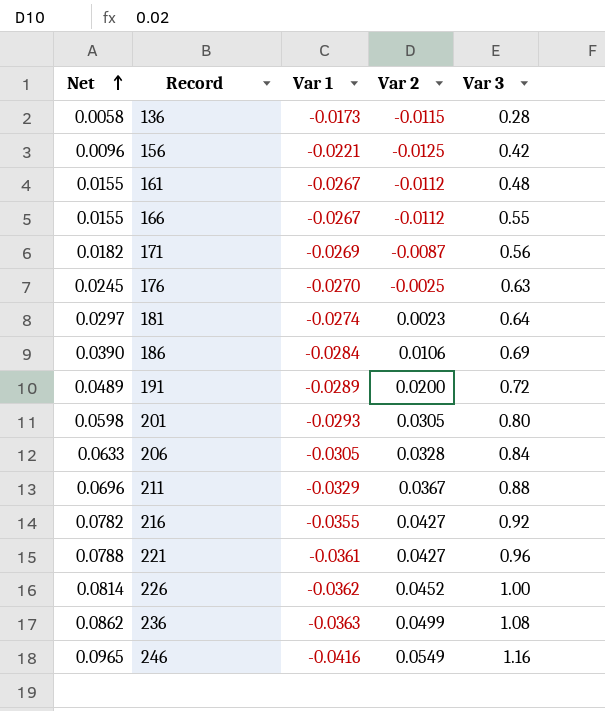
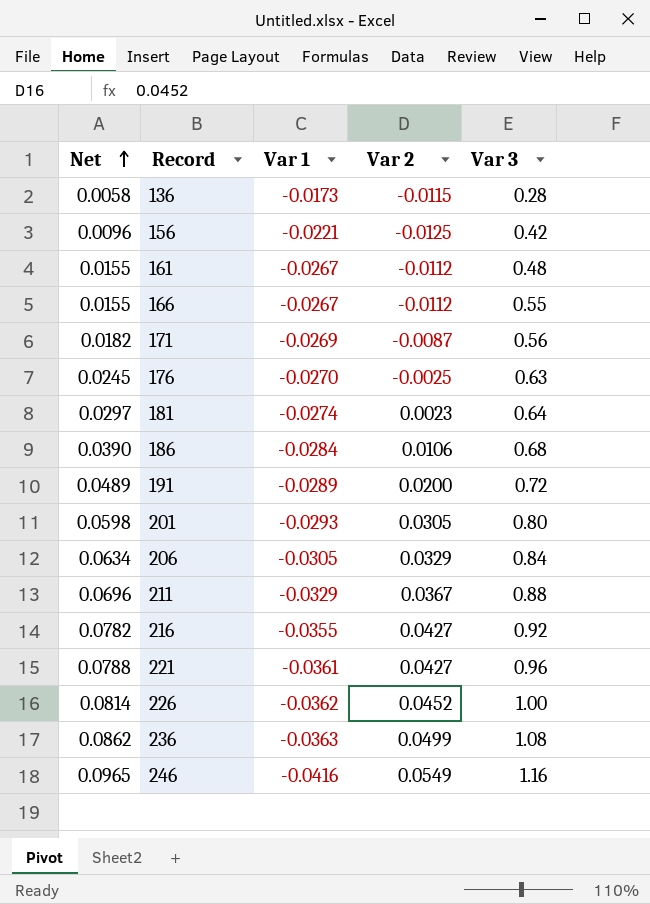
186 | Var 3: 0.69 -> 0.68
206 | Net: 0.0633 -> 0.0634
206 | Var 2: 0.0328 -> 0.0329

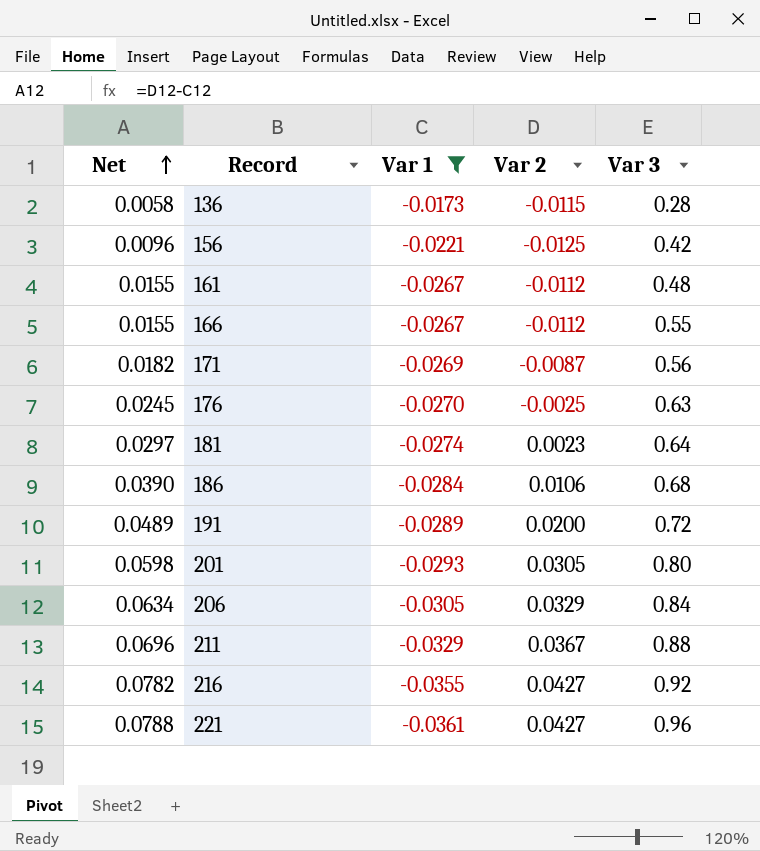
filter: none -> Var 1 >= -0.0361

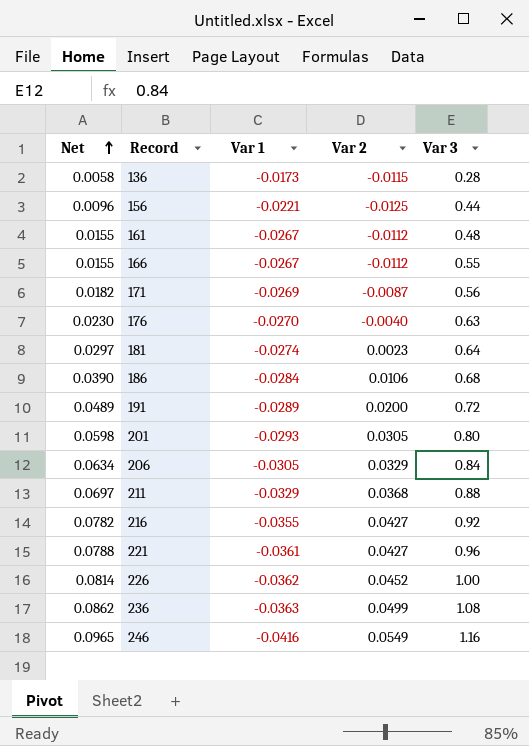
filter: Var 1 >= -0.0361 -> none
156 | Var 3: 0.42 -> 0.44
176 | Net: 0.0245 -> 0.0230
176 | Var 2: -0.0025 -> -0.0040
211 | Net: 0.0696 -> 0.0697
211 | Var 2: 0.0367 -> 0.0368

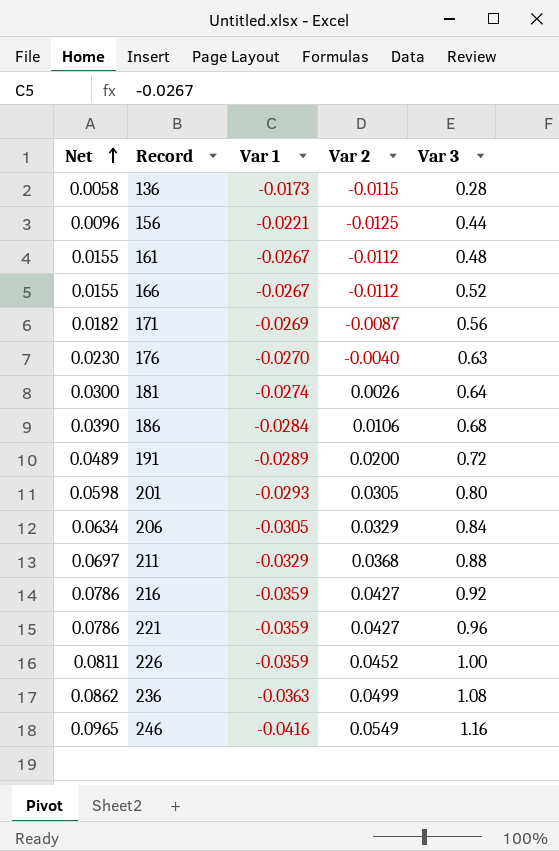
166 | Var 3: 0.55 -> 0.52
181 | Net: 0.0297 -> 0.0300
181 | Var 2: 0.0023 -> 0.0026
216 | Net: 0.0782 -> 0.0786
216 | Var 1: -0.0355 -> -0.0359
221 | Net: 0.0788 -> 0.0786
221 | Var 1: -0.0361 -> -0.0359
226 | Net: 0.0814 -> 0.0811
226 | Var 1: -0.0362 -> -0.0359

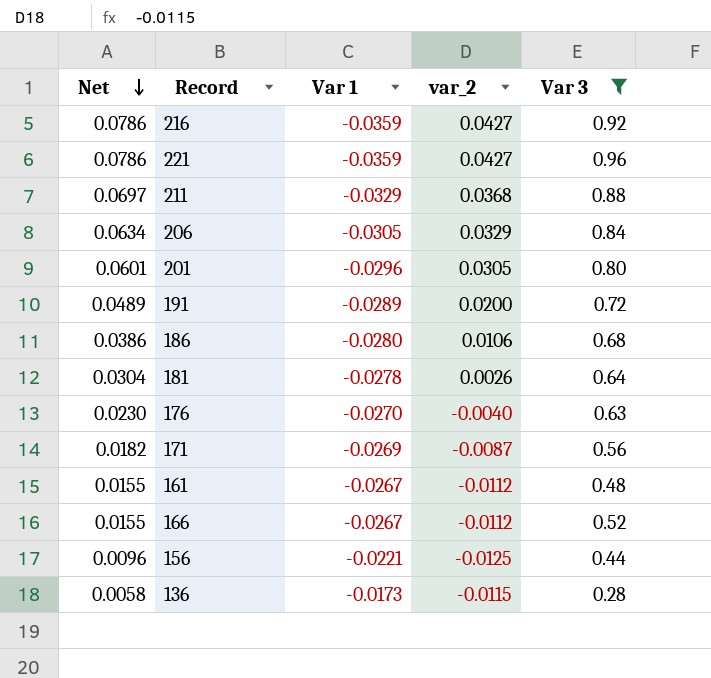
filter: none -> Var 3 <= 0.96
row order: Net ascending -> Net descending
column name: Var 2 -> var_2
201 | Net: 0.0598 -> 0.0601
201 | Var 1: -0.0293 -> -0.0296
186 | Net: 0.0390 -> 0.0386
186 | Var 1: -0.0284 -> -0.0280
181 | Net: 0.0300 -> 0.0304
181 | Var 1: -0.0274 -> -0.0278

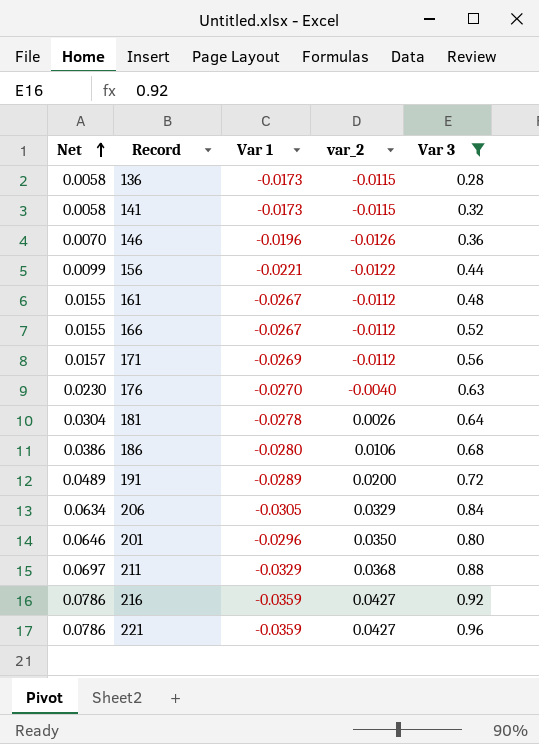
row order: Net descending -> Net ascending
row 141: none -> 0.0058 | -0.0173 | -0.0115 | 0.32
row 146: none -> 0.0070 | -0.0196 | -0.0126 | 0.36
156 | Net: 0.0096 -> 0.0099
156 | var_2: -0.0125 -> -0.0122
171 | Net: 0.0182 -> 0.0157
171 | var_2: -0.0087 -> -0.0112
201 | Net: 0.0601 -> 0.0646
201 | var_2: 0.0305 -> 0.0350

